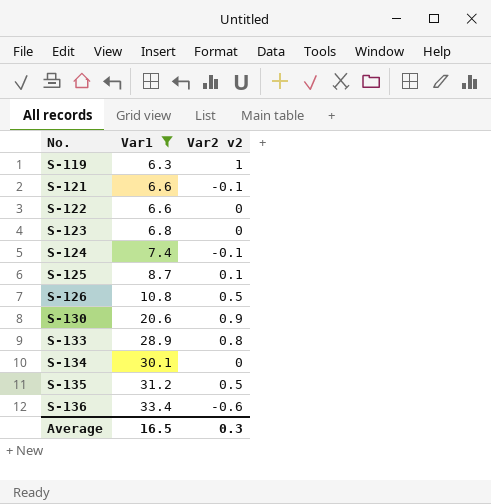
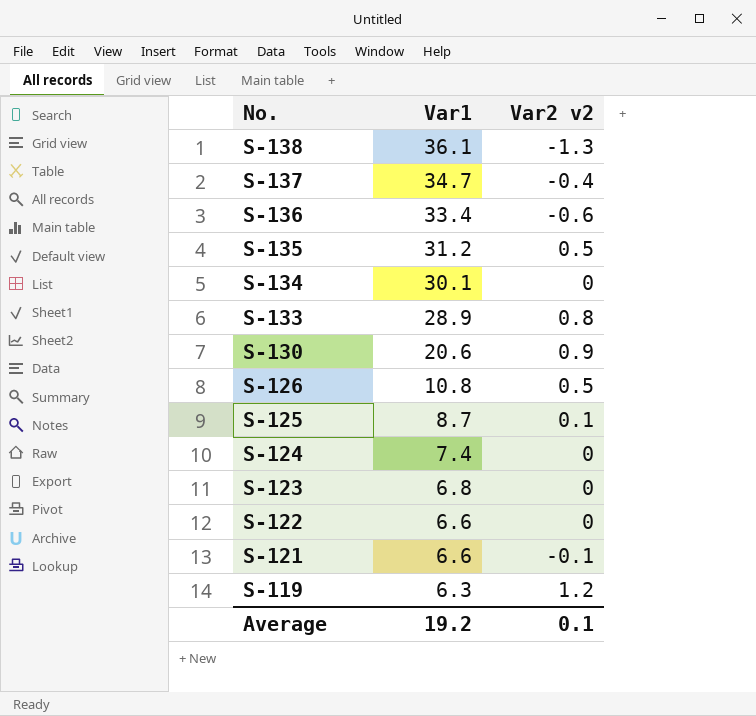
filter: Var1 <= 33.4 -> none
row order: No. ascending -> No. descending
S-124 | Var2 v2: -0.1 -> 0
S-119 | Var2 v2: 1 -> 1.2
Average | Var1: 16.5 -> 19.2
Average | Var2 v2: 0.3 -> 0.1

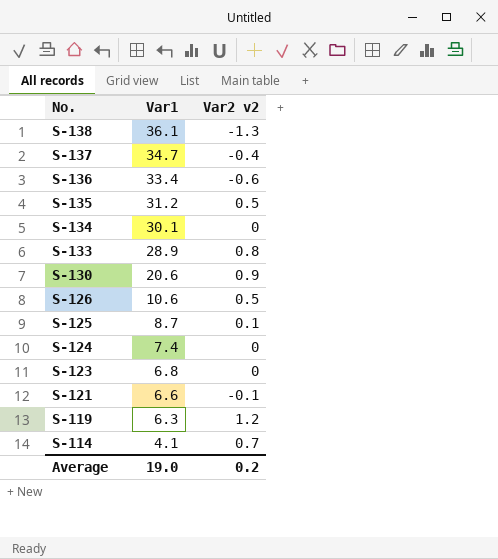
row S-122: 6.6 | 0 -> none
S-126 | Var1: 10.8 -> 10.6
row S-114: none -> 4.1 | 0.7
Average | Var1: 19.2 -> 19.0
Average | Var2 v2: 0.1 -> 0.2

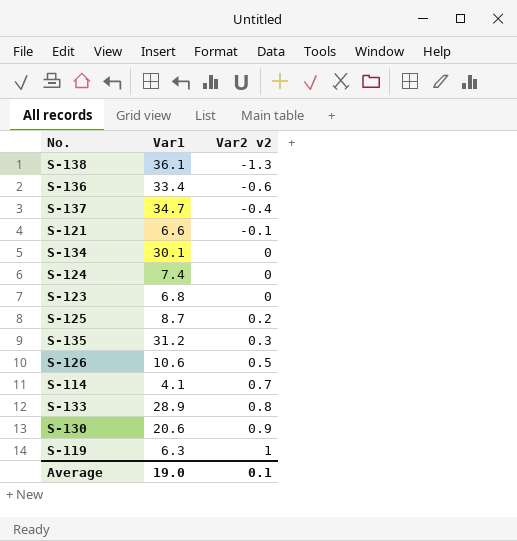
row order: No. descending -> Var2 v2 ascending
S-125 | Var2 v2: 0.1 -> 0.2
S-135 | Var2 v2: 0.5 -> 0.3
S-119 | Var2 v2: 1.2 -> 1
Average | Var2 v2: 0.2 -> 0.1

